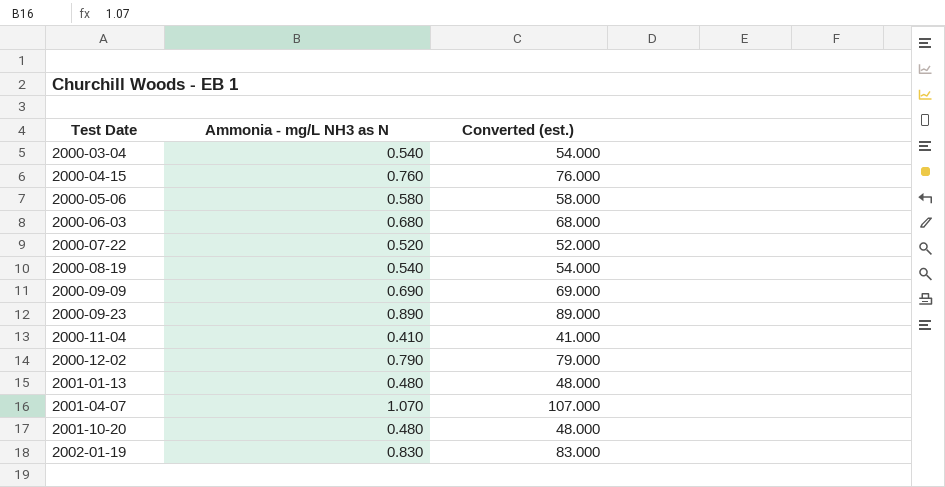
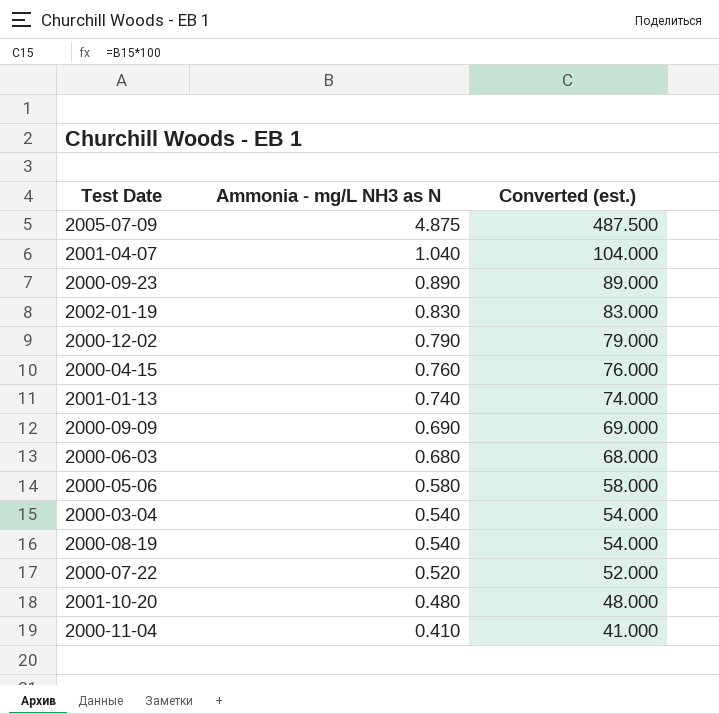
row order: Test Date ascending -> Ammonia - mg/L NH3 as N descending
row 2005-07-09: none -> 4.875 | 487.500
2001-04-07 | Ammonia - mg/L NH3 as N: 1.070 -> 1.040
2001-04-07 | Converted (est.): 107.000 -> 104.000
2001-01-13 | Ammonia - mg/L NH3 as N: 0.480 -> 0.740
2001-01-13 | Converted (est.): 48.000 -> 74.000

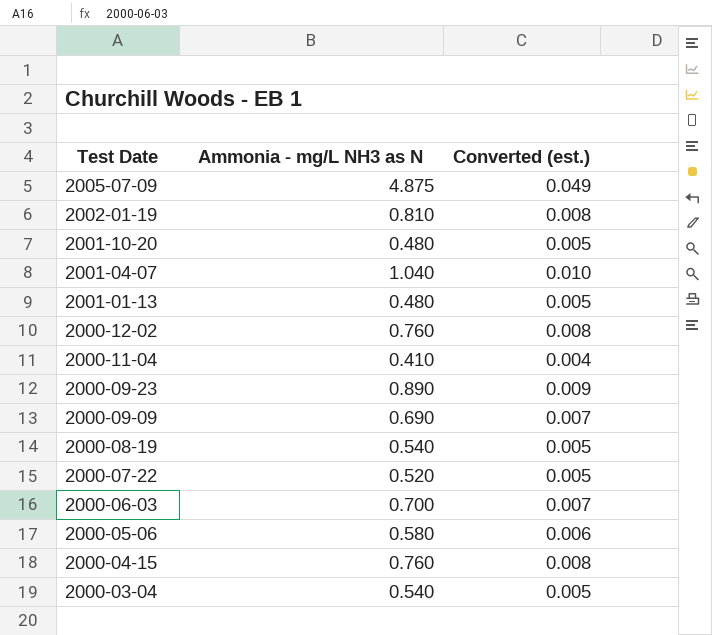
row order: Ammonia - mg/L NH3 as N descending -> Test Date descending
column Converted (est.) | formula: [Ammonia - mg/L NH3 as N] * 100 -> [Ammonia - mg/L NH3 as N] * 0.01
2002-01-19 | Ammonia - mg/L NH3 as N: 0.830 -> 0.810
2001-01-13 | Ammonia - mg/L NH3 as N: 0.740 -> 0.480
2000-12-02 | Ammonia - mg/L NH3 as N: 0.790 -> 0.760
2000-06-03 | Ammonia - mg/L NH3 as N: 0.680 -> 0.700

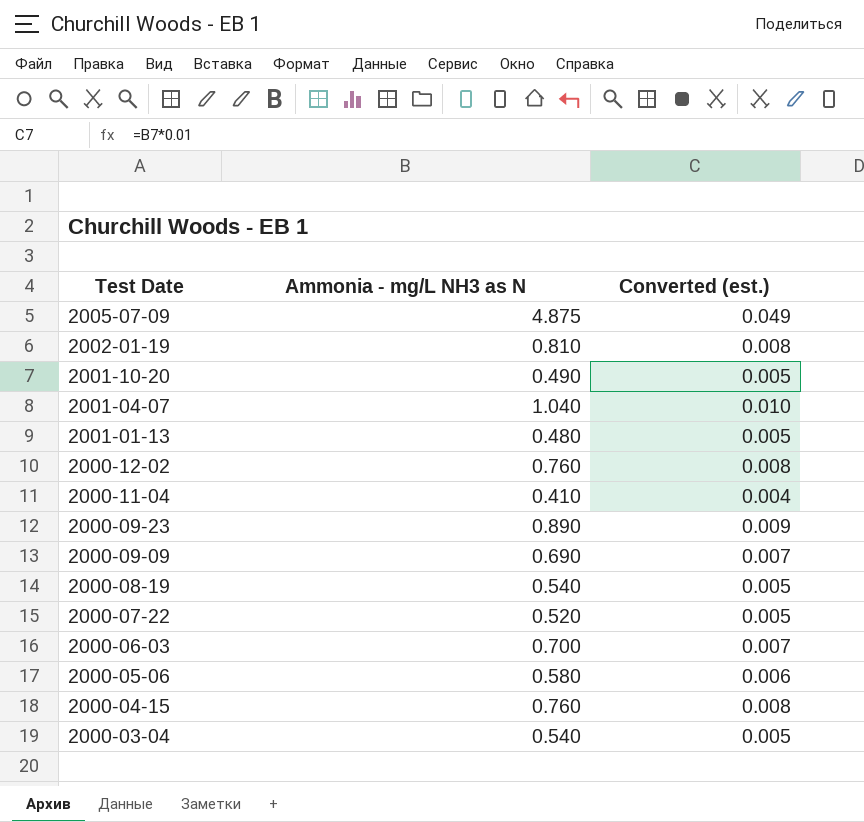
2001-10-20 | Ammonia - mg/L NH3 as N: 0.480 -> 0.490

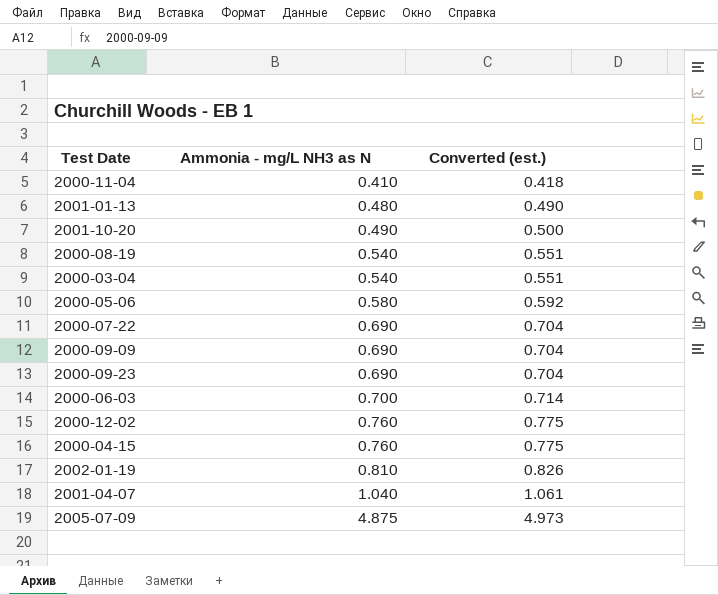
row order: Test Date descending -> Ammonia - mg/L NH3 as N ascending
column Converted (est.) | formula: [Ammonia - mg/L NH3 as N] * 0.01 -> [Ammonia - mg/L NH3 as N] * 1.02
2000-07-22 | Ammonia - mg/L NH3 as N: 0.520 -> 0.690
2000-09-23 | Ammonia - mg/L NH3 as N: 0.890 -> 0.690

